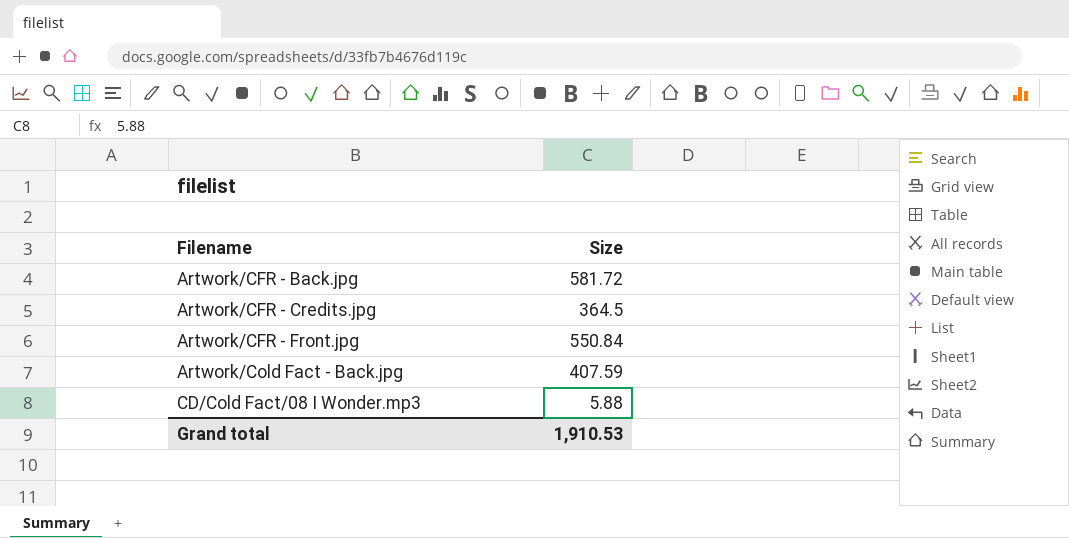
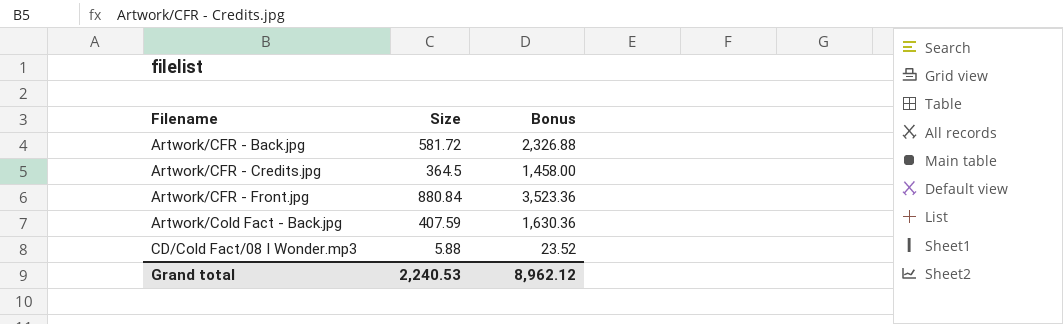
column Bonus | formula: none -> [Size] * 4
Artwork/CFR - Front.jpg | Size: 550.84 -> 880.84
Grand total | Size: 1,910.53 -> 2,240.53

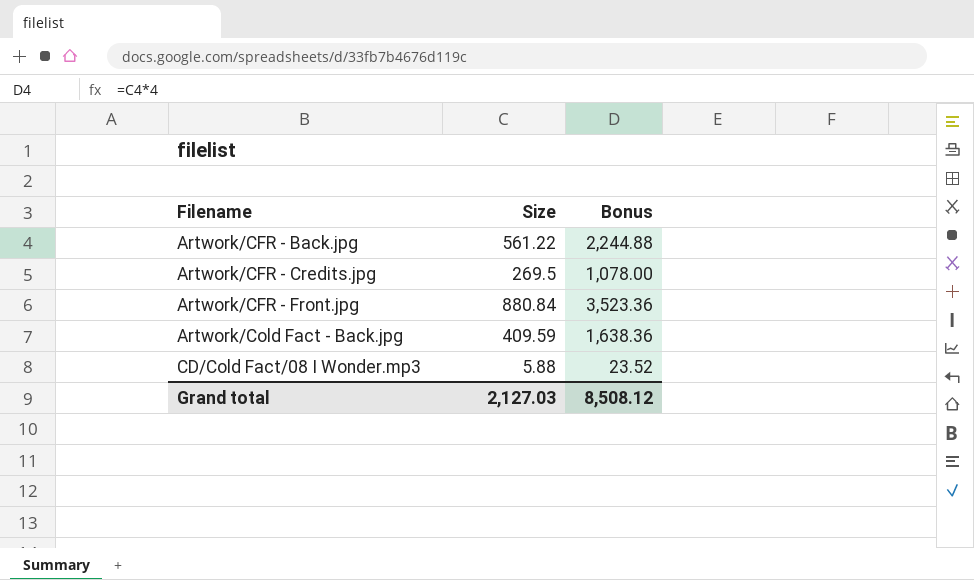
Artwork/CFR - Back.jpg | Size: 581.72 -> 561.22
Artwork/CFR - Back.jpg | Bonus: 2,326.88 -> 2,244.88
Artwork/CFR - Credits.jpg | Size: 364.5 -> 269.5
Artwork/CFR - Credits.jpg | Bonus: 1,458.00 -> 1,078.00
Artwork/Cold Fact - Back.jpg | Size: 407.59 -> 409.59
Artwork/Cold Fact - Back.jpg | Bonus: 1,630.36 -> 1,638.36
Grand total | Size: 2,240.53 -> 2,127.03
Grand total | Bonus: 8,962.12 -> 8,508.12

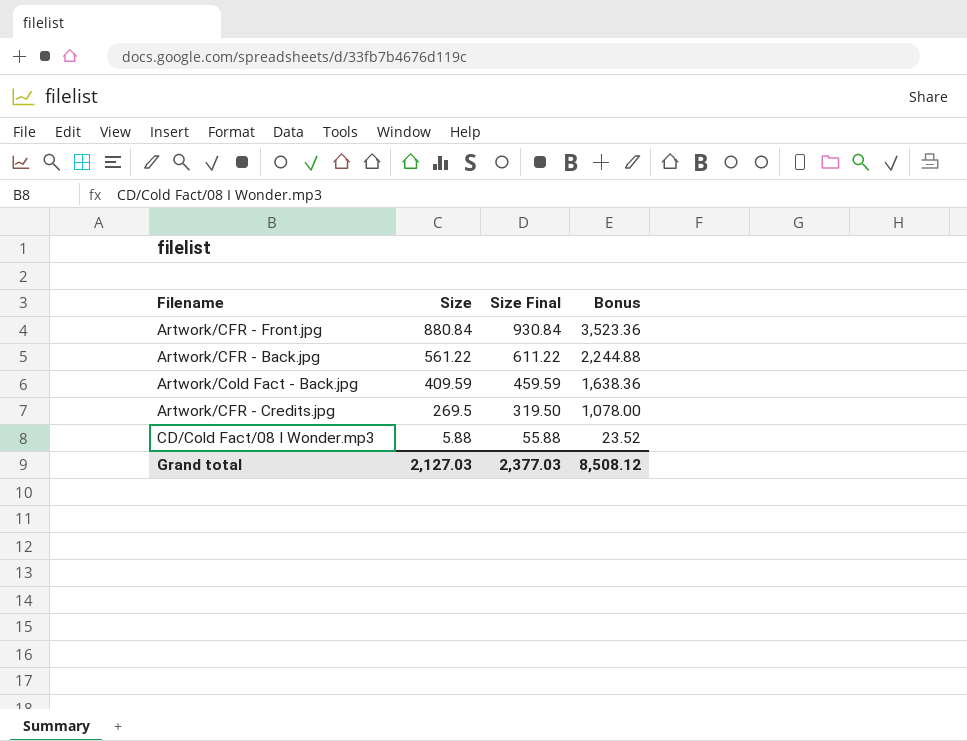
row order: Filename ascending -> Size descending
column Size Final | formula: none -> [Size] + 50

